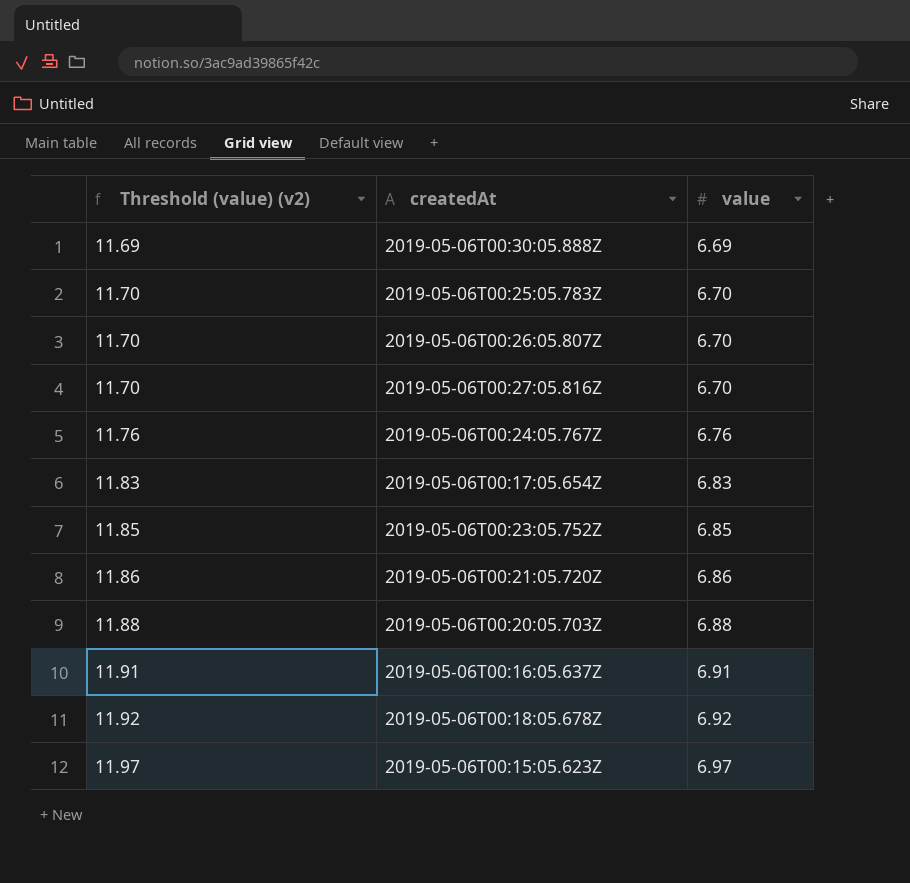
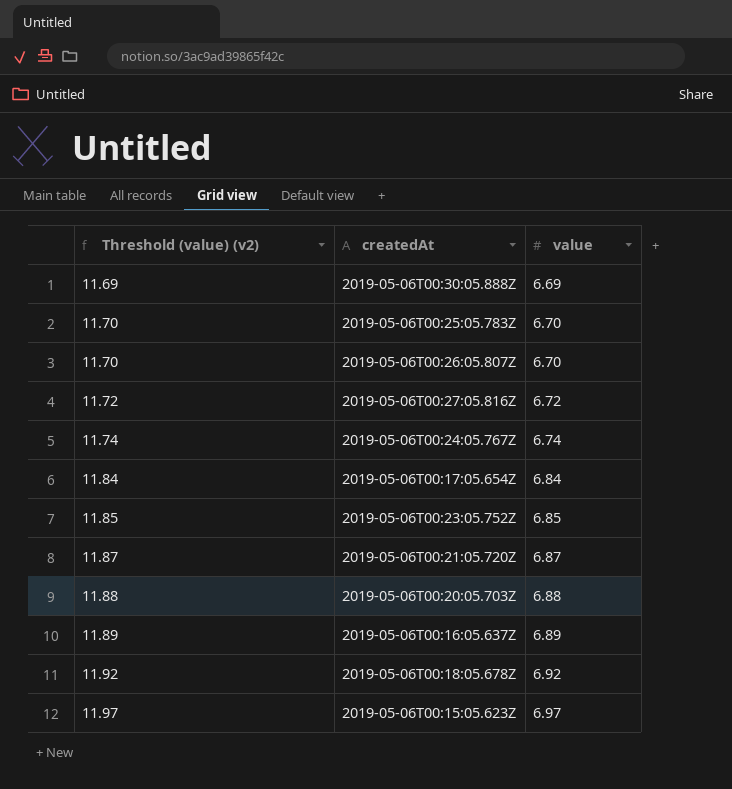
2019-05-06T00:27:05.816Z | Threshold (value) (v2): 11.70 -> 11.72
2019-05-06T00:27:05.816Z | value: 6.70 -> 6.72
2019-05-06T00:24:05.767Z | Threshold (value) (v2): 11.76 -> 11.74
2019-05-06T00:24:05.767Z | value: 6.76 -> 6.74
2019-05-06T00:17:05.654Z | Threshold (value) (v2): 11.83 -> 11.84
2019-05-06T00:17:05.654Z | value: 6.83 -> 6.84
2019-05-06T00:21:05.720Z | Threshold (value) (v2): 11.86 -> 11.87
2019-05-06T00:21:05.720Z | value: 6.86 -> 6.87
2019-05-06T00:16:05.637Z | Threshold (value) (v2): 11.91 -> 11.89
2019-05-06T00:16:05.637Z | value: 6.91 -> 6.89

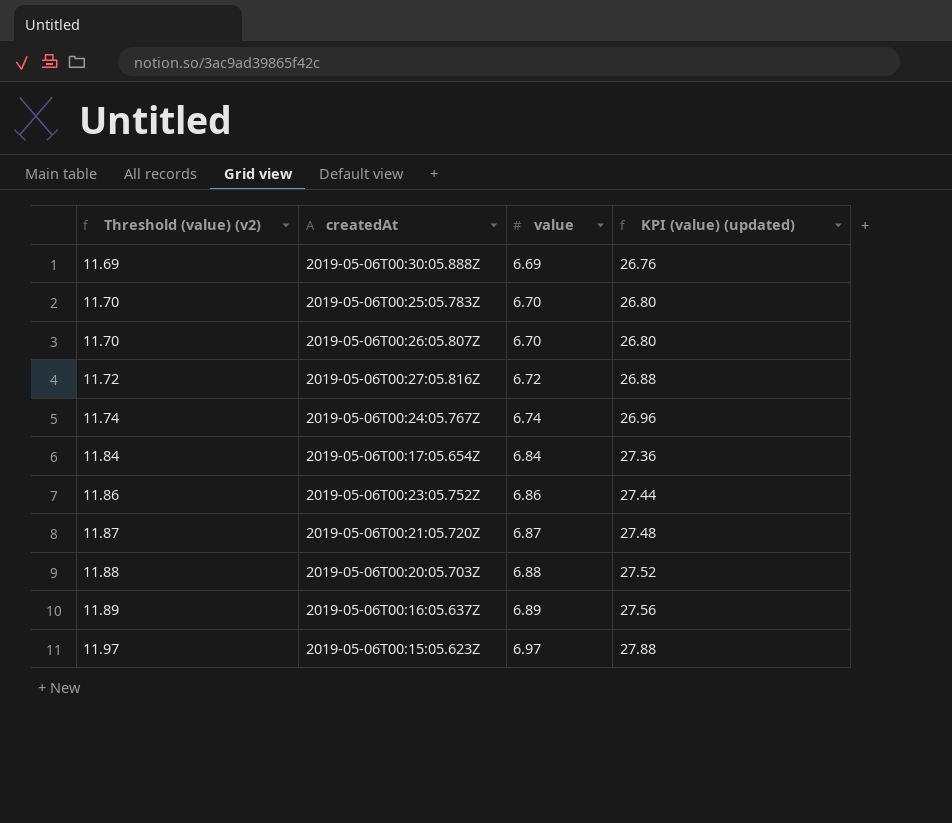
column KPI (value) (updated) | formula: none -> [value] * 4
row 2019-05-06T00:18:05.678Z: 11.92 | 6.92 -> none
2019-05-06T00:23:05.752Z | Threshold (value) (v2): 11.85 -> 11.86
2019-05-06T00:23:05.752Z | value: 6.85 -> 6.86

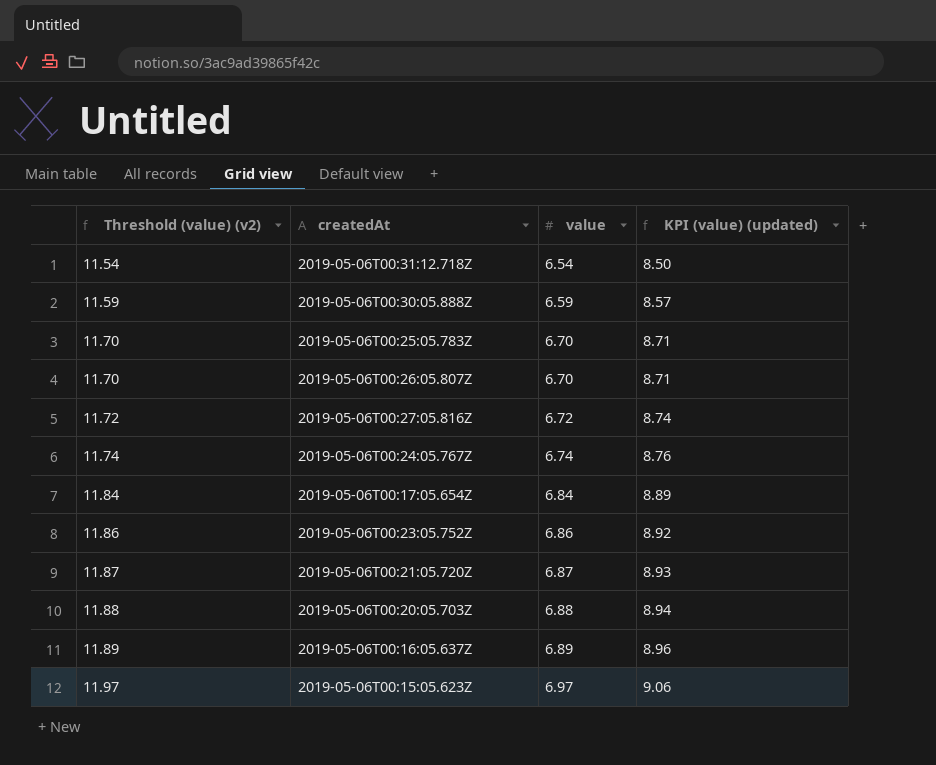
column KPI (value) (updated) | formula: [value] * 4 -> [value] * 1.3
row 2019-05-06T00:31:12.718Z: none -> 11.54 | 6.54 | 8.50
2019-05-06T00:30:05.888Z | Threshold (value) (v2): 11.69 -> 11.59
2019-05-06T00:30:05.888Z | value: 6.69 -> 6.59

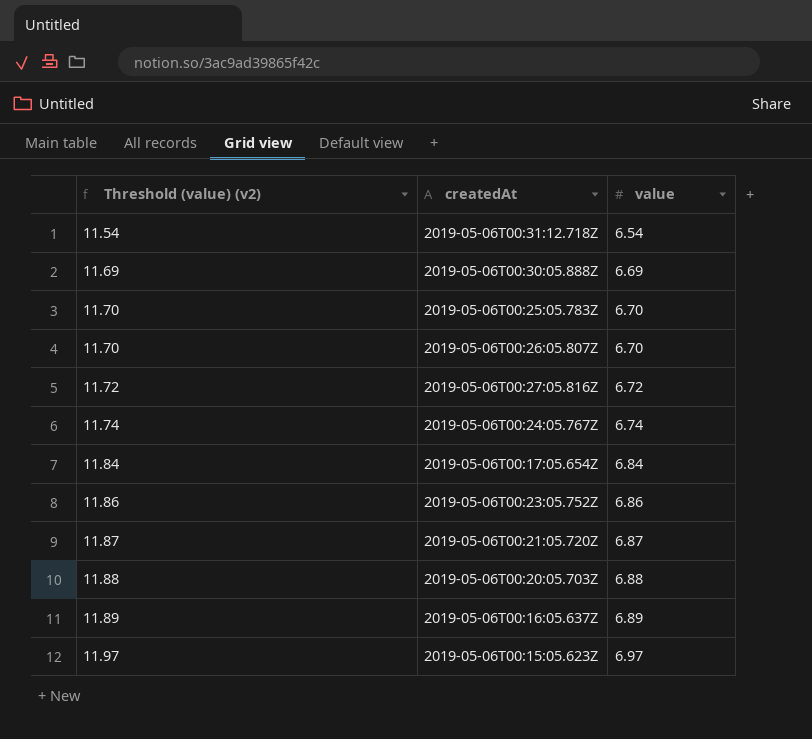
column KPI (value) (updated) | formula: [value] * 1.3 -> none
2019-05-06T00:30:05.888Z | Threshold (value) (v2): 11.59 -> 11.69
2019-05-06T00:30:05.888Z | value: 6.59 -> 6.69

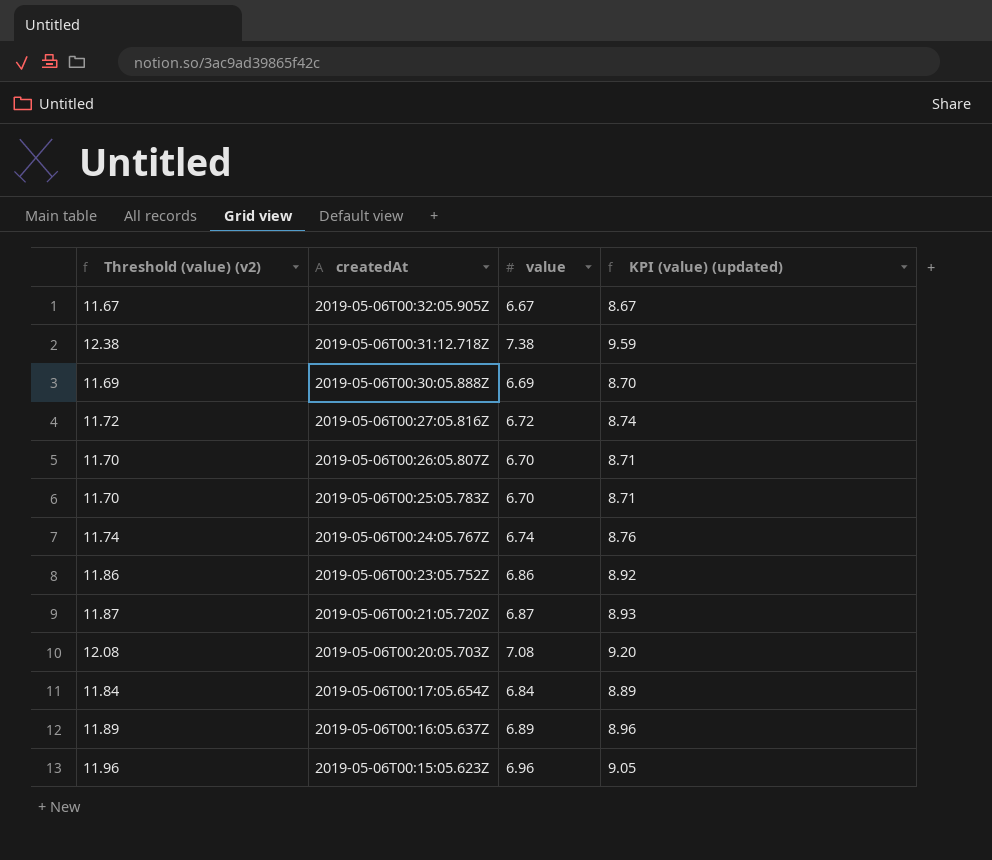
row order: Threshold (value) (v2) ascending -> createdAt descending
column KPI (value) (updated) | formula: none -> [value] * 1.3
row 2019-05-06T00:32:05.905Z: none -> 11.67 | 6.67 | 8.67
2019-05-06T00:31:12.718Z | Threshold (value) (v2): 11.54 -> 12.38
2019-05-06T00:31:12.718Z | value: 6.54 -> 7.38
2019-05-06T00:20:05.703Z | Threshold (value) (v2): 11.88 -> 12.08
2019-05-06T00:20:05.703Z | value: 6.88 -> 7.08
2019-05-06T00:15:05.623Z | Threshold (value) (v2): 11.97 -> 11.96
2019-05-06T00:15:05.623Z | value: 6.97 -> 6.96

